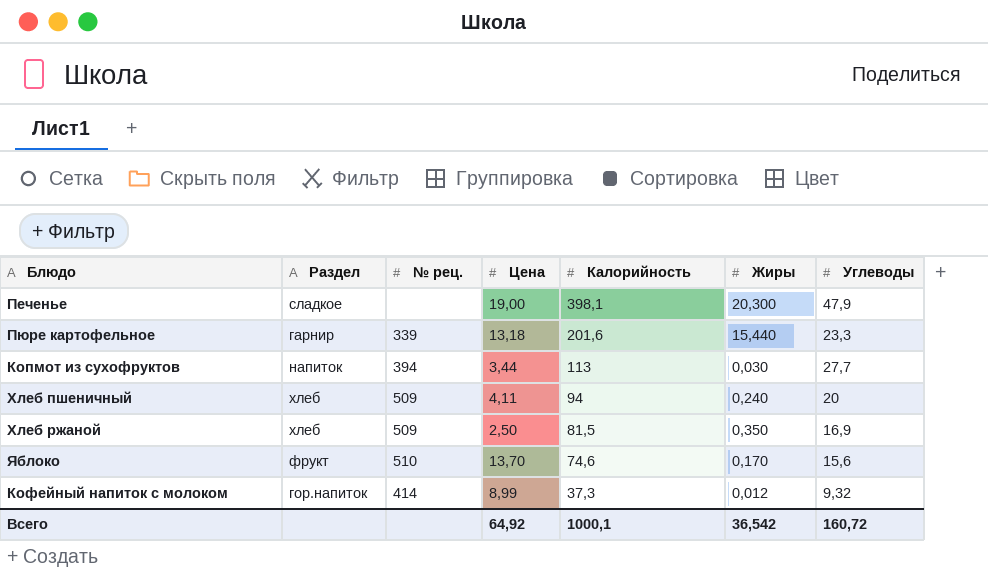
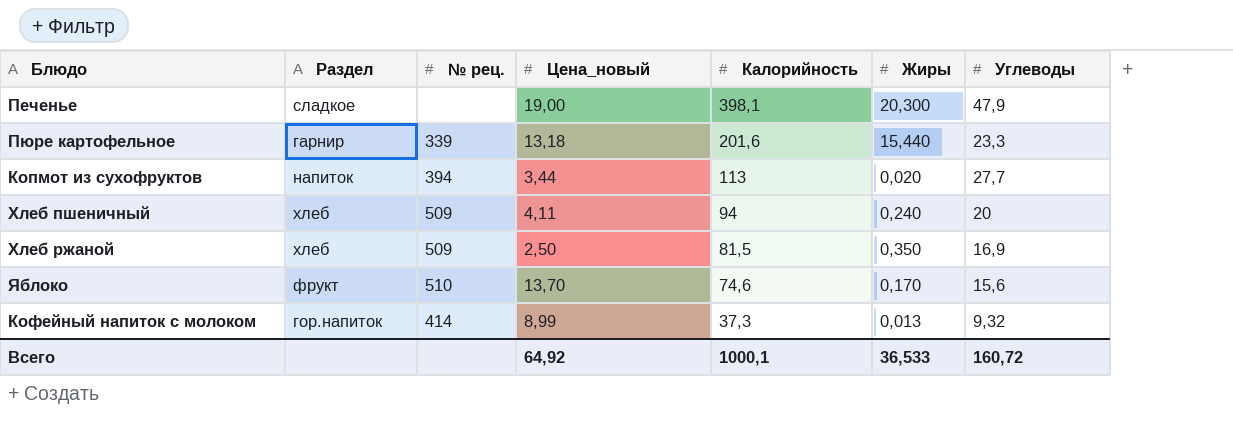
column name: Цена -> Цена_новый
Копмот из сухофруктов | Жиры: 0,030 -> 0,020
Кофейный напиток с молоком | Жиры: 0,012 -> 0,013
Всего | Жиры: 36,542 -> 36,533

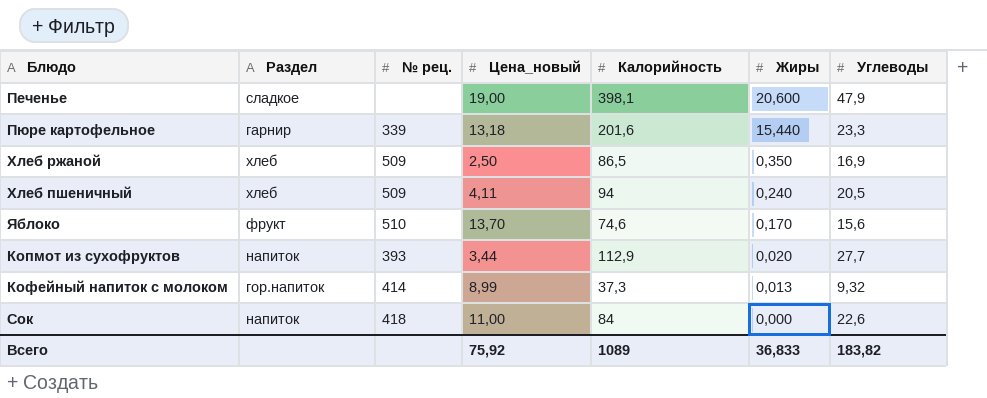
row order: Калорийность descending -> Жиры descending
Печенье | Жиры: 20,300 -> 20,600
Хлеб ржаной | Калорийность: 81,5 -> 86,5
Хлеб пшеничный | Углеводы: 20 -> 20,5
Копмот из сухофруктов | № рец.: 394 -> 393
Копмот из сухофруктов | Калорийность: 113 -> 112,9
row Сок: none -> напиток | 418 | 11,00 | 84 | 0,000 | 22,6
Всего | Цена_новый: 64,92 -> 75,92
Всего | Калорийность: 1000,1 -> 1089
Всего | Жиры: 36,533 -> 36,833
Всего | Углеводы: 160,72 -> 183,82

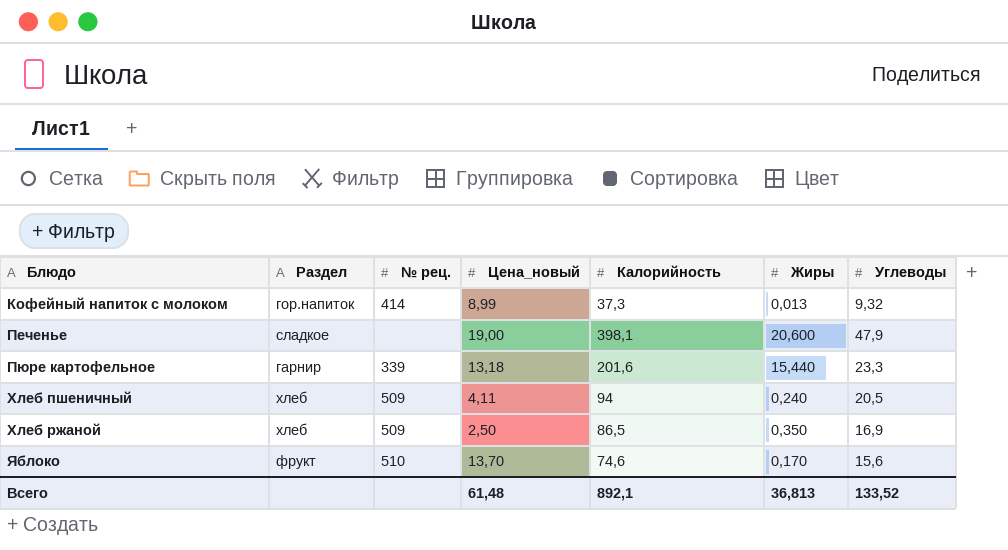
row order: Жиры descending -> Блюдо ascending
row Копмот из сухофруктов: напиток | 393 | 3,44 | 112,9 | 0,020 | 27,7 -> none
row Сок: напиток | 418 | 11,00 | 84 | 0,000 | 22,6 -> none
Всего | Цена_новый: 75,92 -> 61,48
Всего | Калорийность: 1089 -> 892,1
Всего | Жиры: 36,833 -> 36,813
Всего | Углеводы: 183,82 -> 133,52

